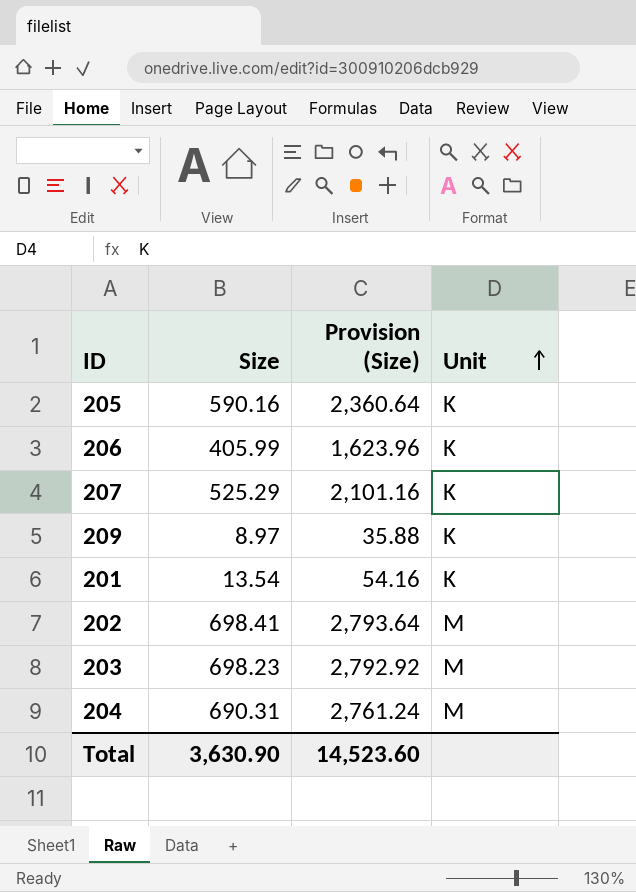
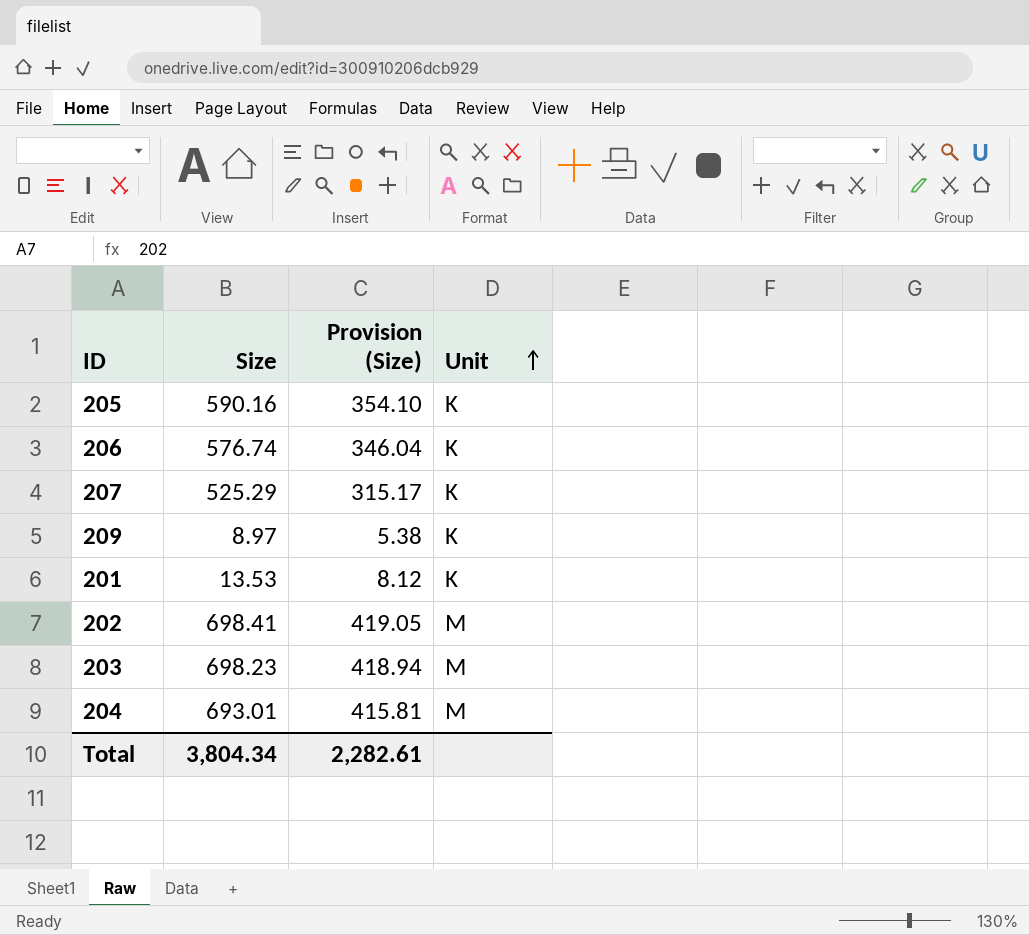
column Provision (Size) | formula: [Size] * 4 -> [Size] * 0.6
206 | Size: 405.99 -> 576.74
201 | Size: 13.54 -> 13.53
204 | Size: 690.31 -> 693.01
Total | Size: 3,630.90 -> 3,804.34
Total | Provision (Size): 14,523.60 -> 2,282.61

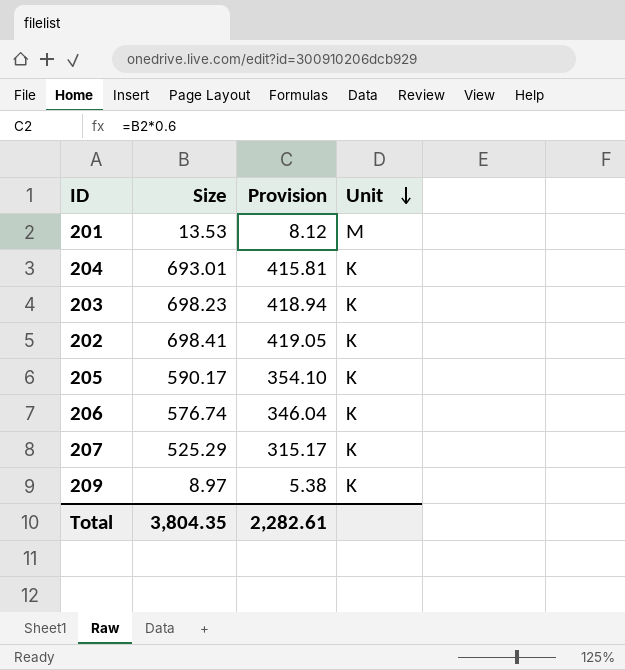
row order: Unit ascending -> Unit descending
column name: Provision (Size) -> Provision
201 | Unit: K -> M
204 | Unit: M -> K
203 | Unit: M -> K
202 | Unit: M -> K
205 | Size: 590.16 -> 590.17
Total | Size: 3,804.34 -> 3,804.35

